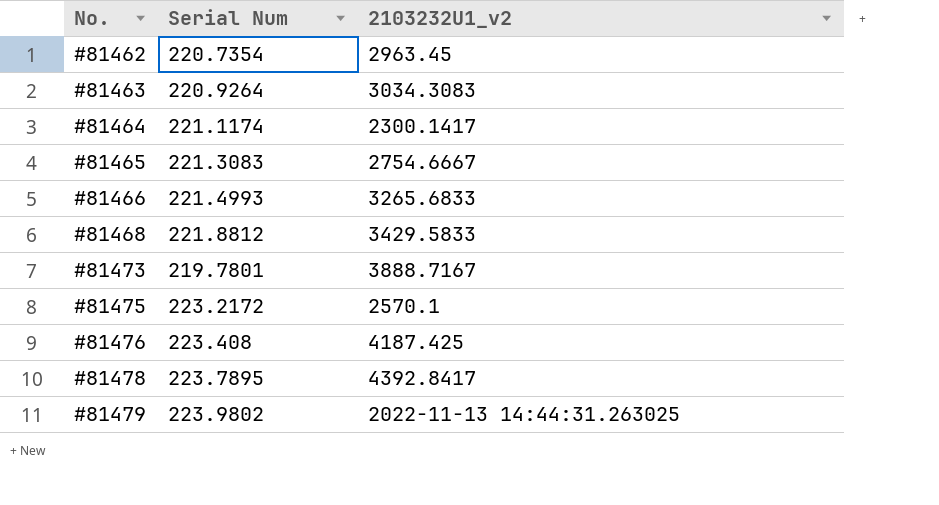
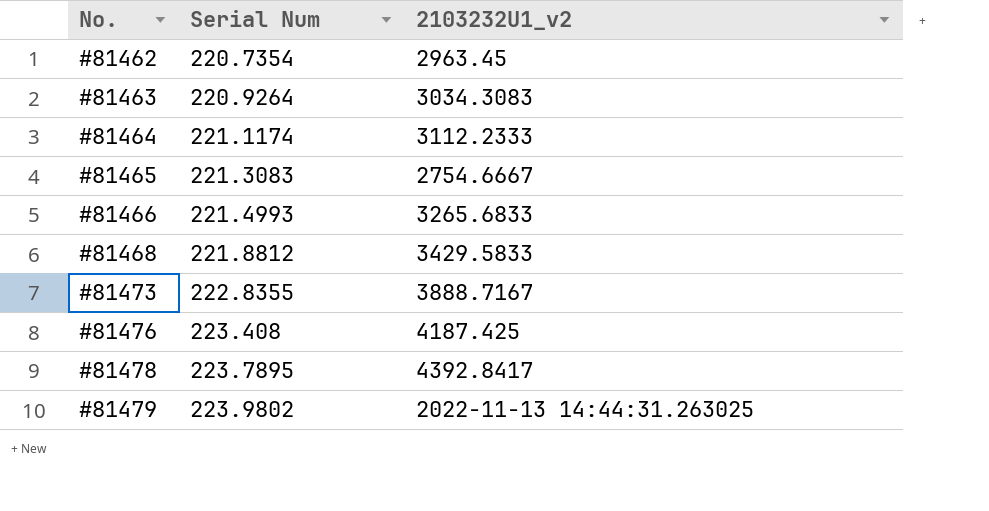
row #81475: 223.2172 | 2570.1 -> none
#81464 | 2103232U1_v2: 2300.1417 -> 3112.2333
#81473 | Serial Num: 219.7801 -> 222.8355

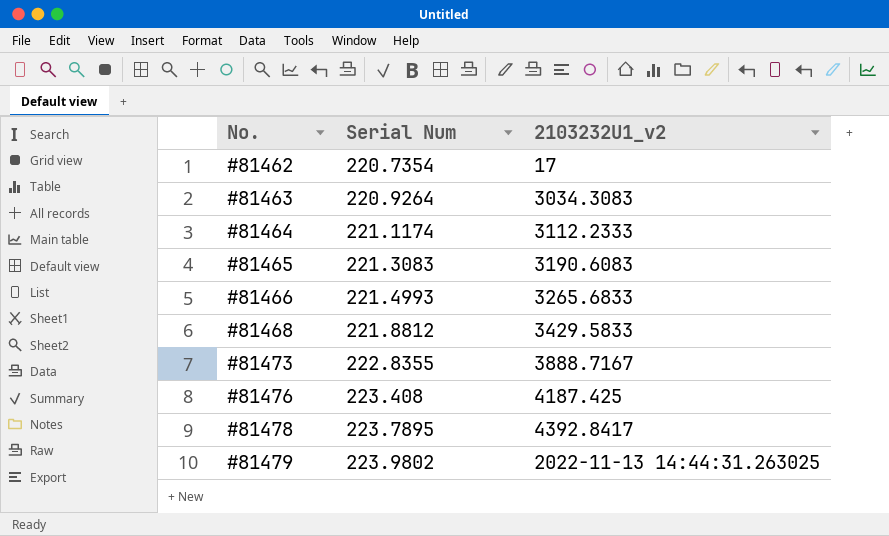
#81462 | 2103232U1_v2: 2963.45 -> 17
#81465 | 2103232U1_v2: 2754.6667 -> 3190.6083

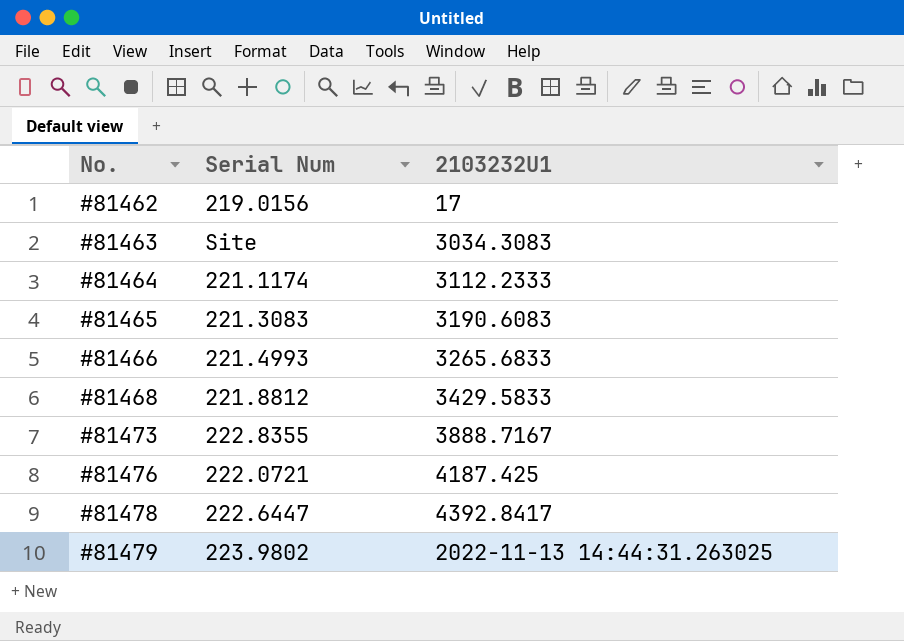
column name: 2103232U1_v2 -> 2103232U1
#81462 | Serial Num: 220.7354 -> 219.0156
#81463 | Serial Num: 220.9264 -> Site
#81476 | Serial Num: 223.408 -> 222.0721
#81478 | Serial Num: 223.7895 -> 222.6447

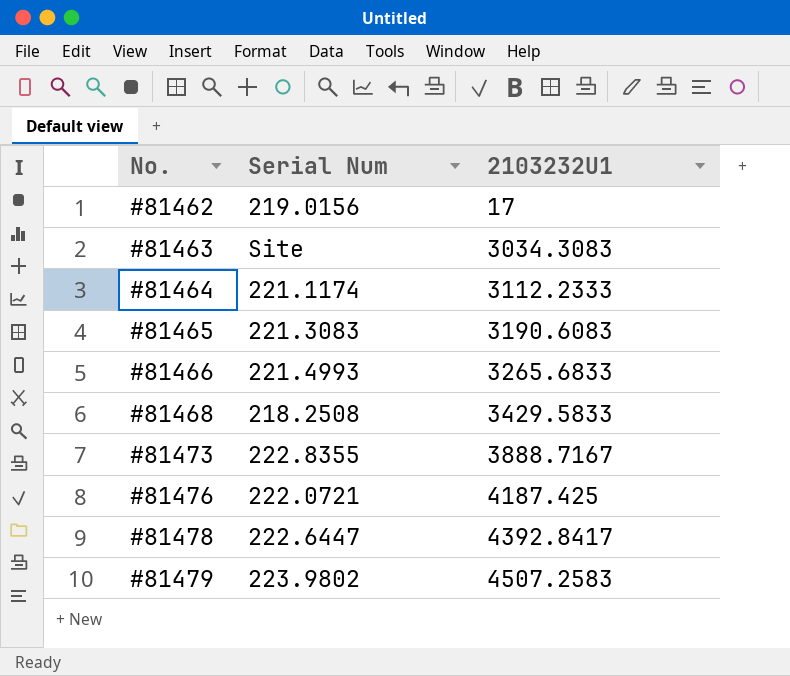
#81468 | Serial Num: 221.8812 -> 218.2508
#81479 | 2103232U1: 2022-11-13 14:44:31.263025 -> 4507.2583

